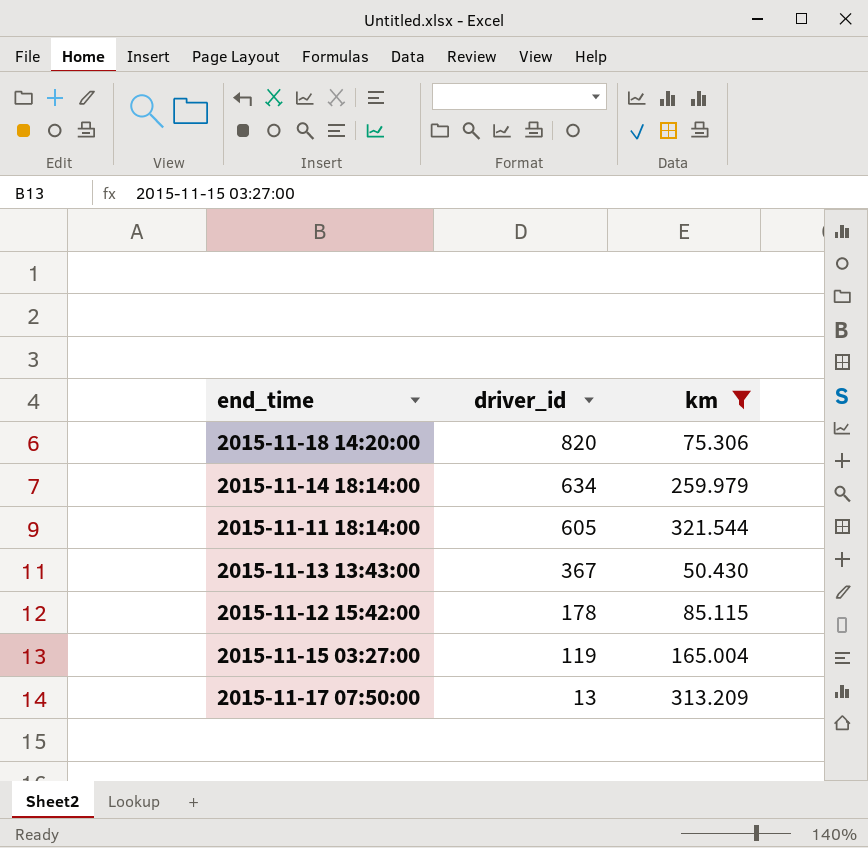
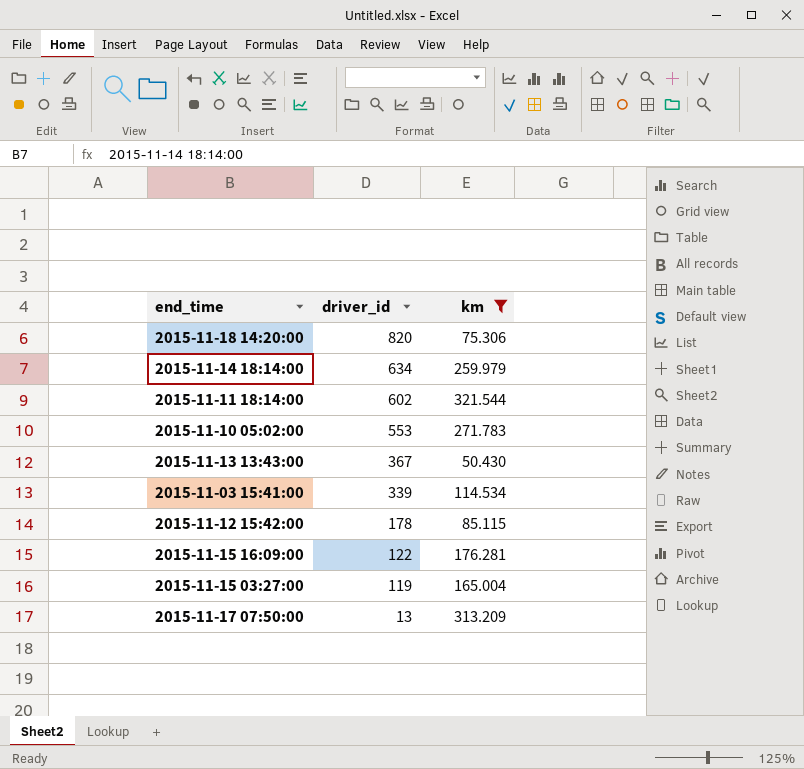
2015-11-11 18:14:00 | driver_id: 605 -> 602
row 2015-11-10 05:02:00: none -> 553 | 271.783
row 2015-11-03 15:41:00: none -> 339 | 114.534
row 2015-11-15 16:09:00: none -> 122 | 176.281

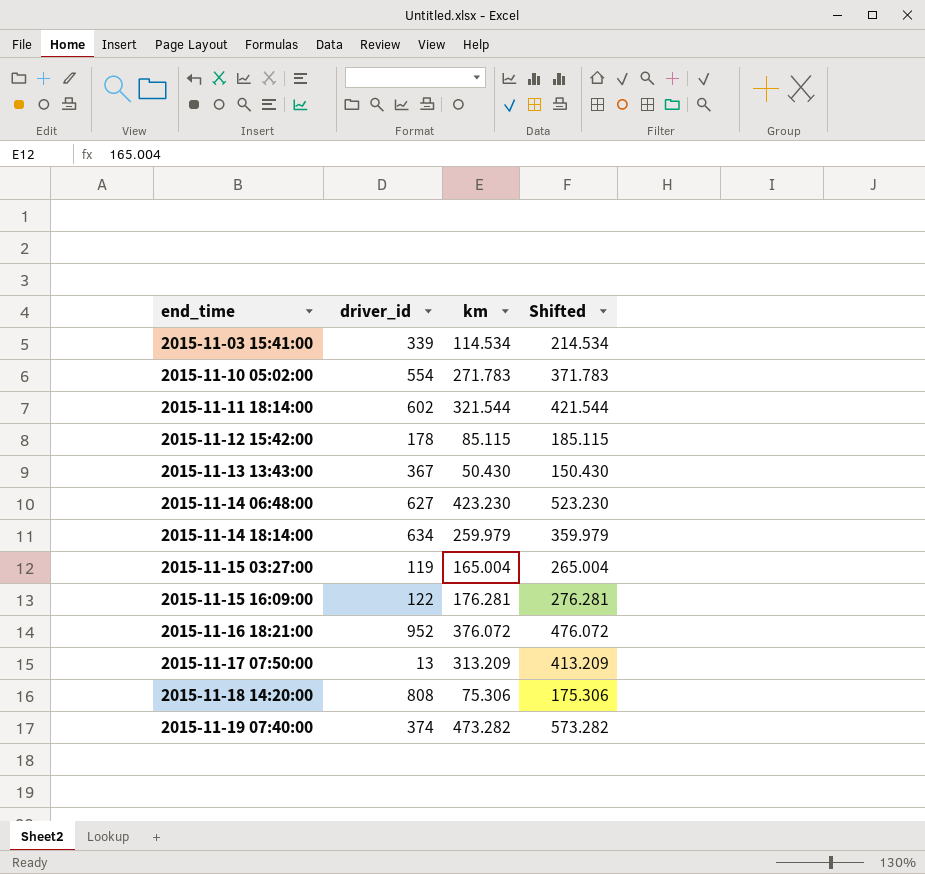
filter: km <= 321.544 -> none
row order: driver_id descending -> end_time ascending
column Shifted | formula: none -> [km] + 100
2015-11-10 05:02:00 | driver_id: 553 -> 554
2015-11-18 14:20:00 | driver_id: 820 -> 808

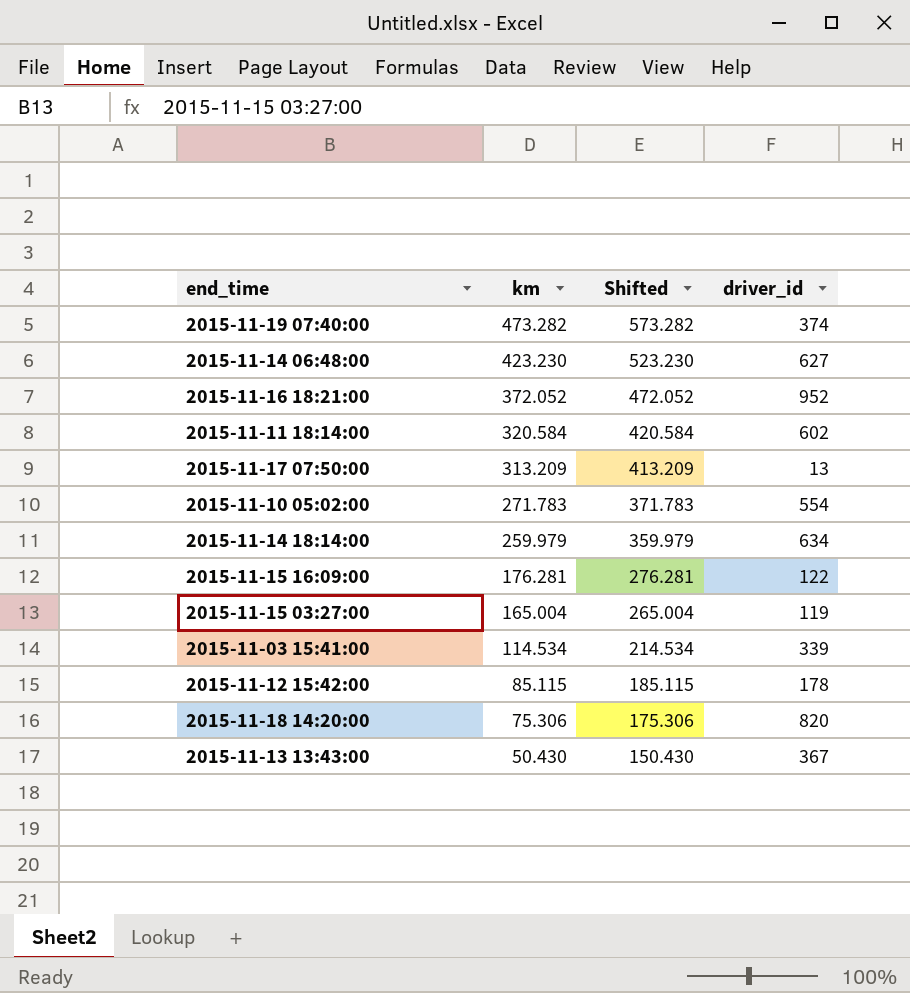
row order: end_time ascending -> km descending
column driver_id | position: 2 -> 4
2015-11-16 18:21:00 | km: 376.072 -> 372.052
2015-11-16 18:21:00 | Shifted: 476.072 -> 472.052
2015-11-11 18:14:00 | km: 321.544 -> 320.584
2015-11-11 18:14:00 | Shifted: 421.544 -> 420.584
2015-11-18 14:20:00 | driver_id: 808 -> 820

